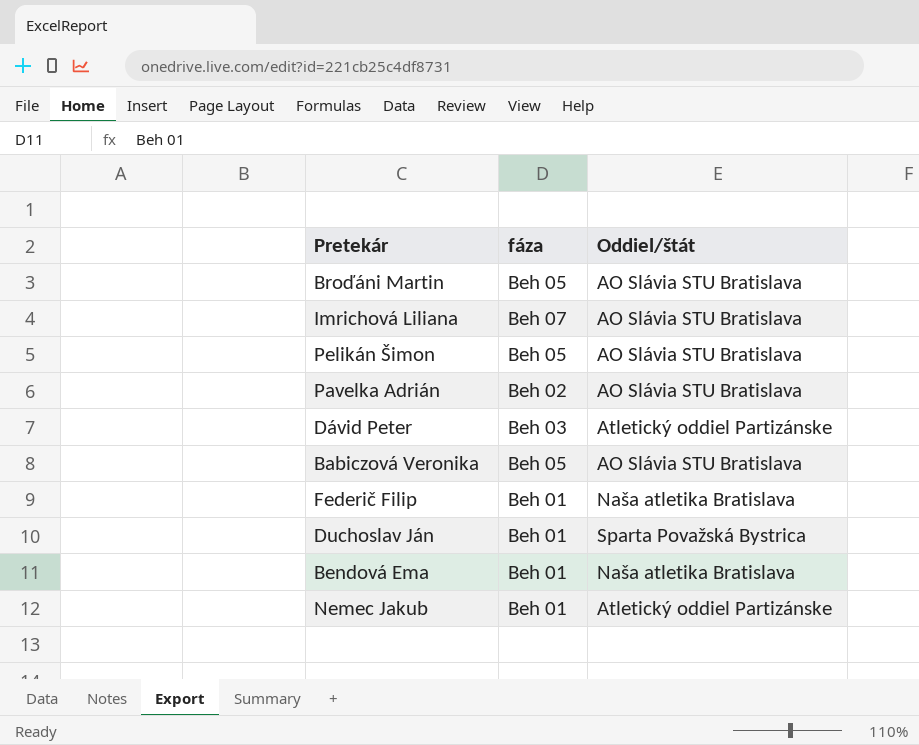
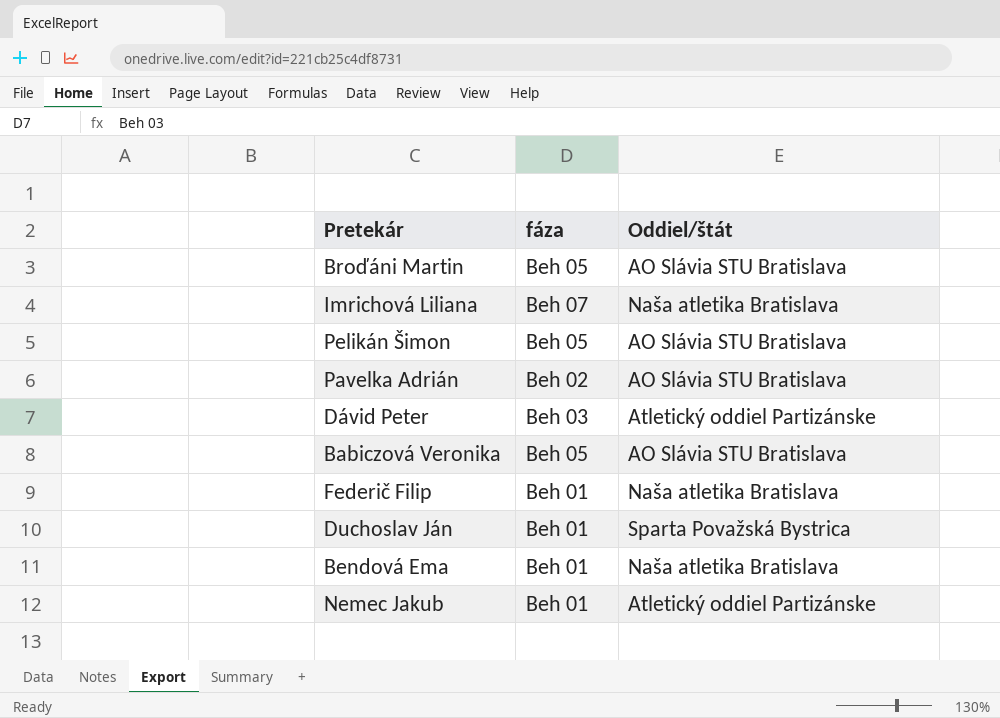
Imrichová Liliana | Oddiel/štát: AO Slávia STU Bratislava -> Naša atletika Bratislava

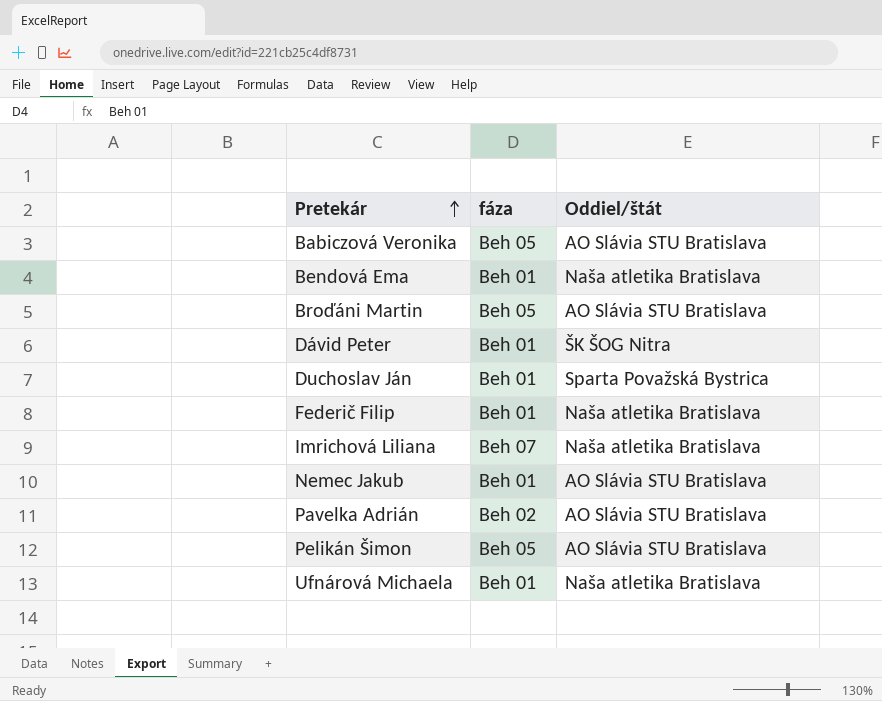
row order: none -> Pretekár ascending
Dávid Peter | fáza: Beh 03 -> Beh 01
Dávid Peter | Oddiel/štát: Atletický oddiel Partizánske -> ŠK ŠOG Nitra
Nemec Jakub | Oddiel/štát: Atletický oddiel Partizánske -> AO Slávia STU Bratislava
row Ufnárová Michaela: none -> Beh 01 | Naša atletika Bratislava

